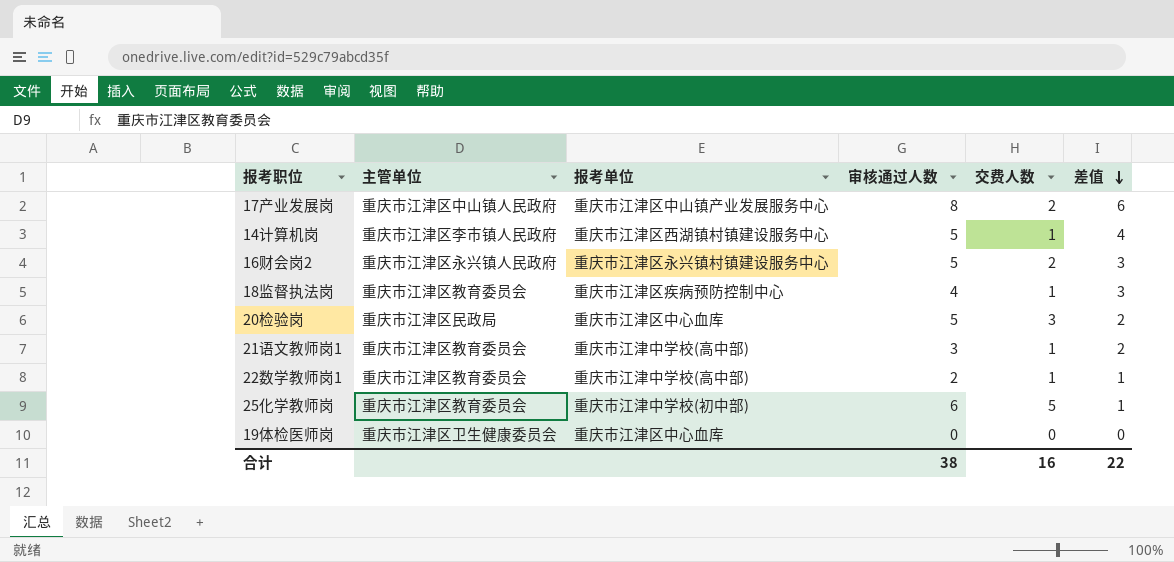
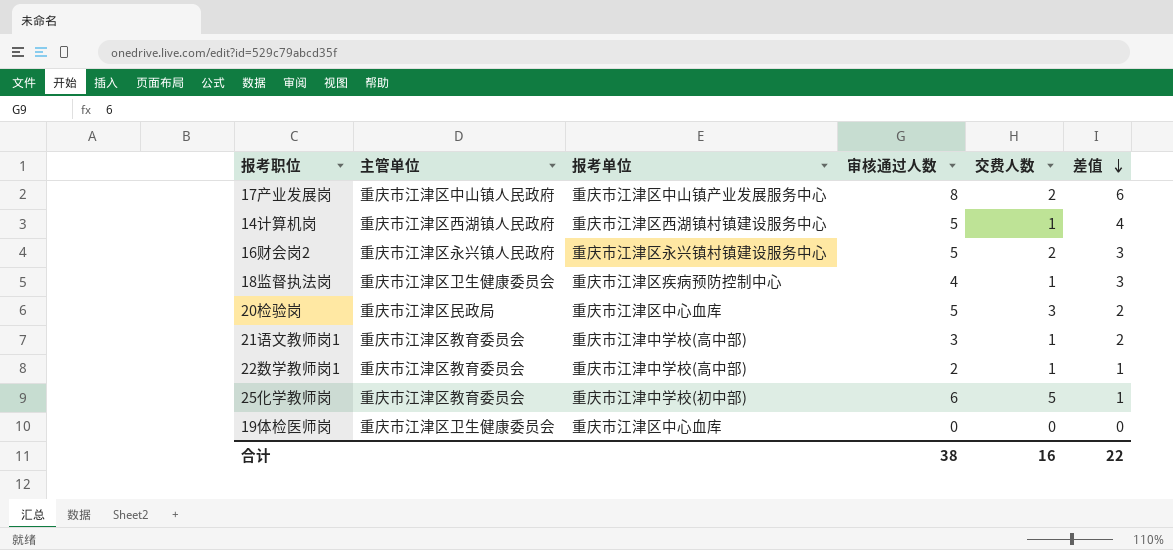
14计算机岗 | 主管单位: 重庆市江津区李市镇人民政府 -> 重庆市江津区西湖镇人民政府
18监督执法岗 | 主管单位: 重庆市江津区教育委员会 -> 重庆市江津区卫生健康委员会

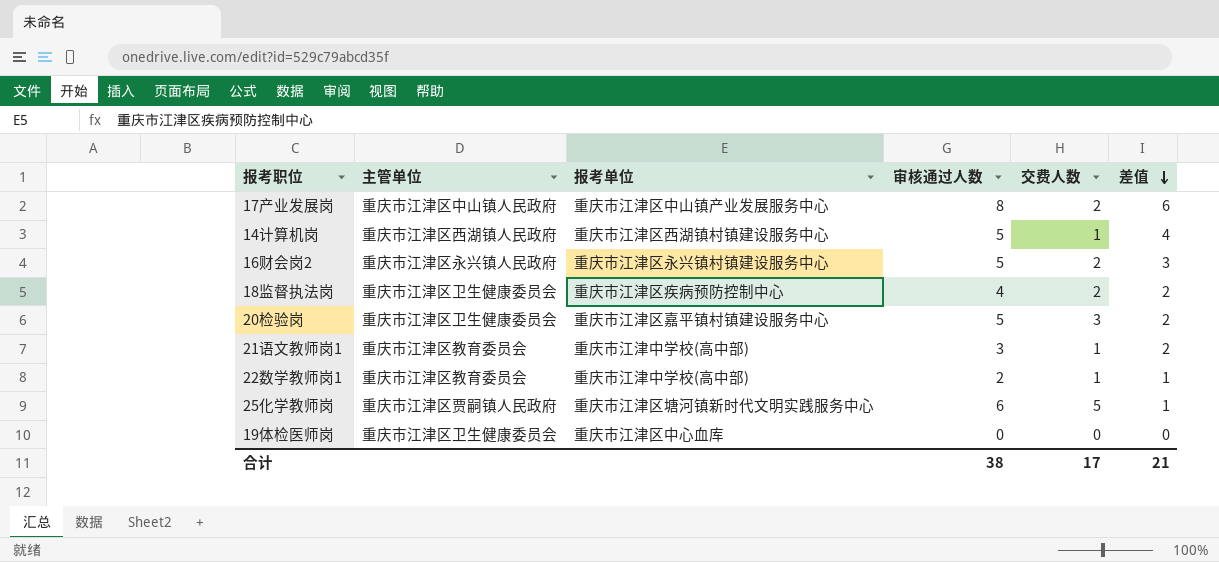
18监督执法岗 | 交费人数: 1 -> 2
18监督执法岗 | 差值: 3 -> 2
20检验岗 | 主管单位: 重庆市江津区民政局 -> 重庆市江津区卫生健康委员会
20检验岗 | 报考单位: 重庆市江津区中心血库 -> 重庆市江津区嘉平镇村镇建设服务中心
25化学教师岗 | 主管单位: 重庆市江津区教育委员会 -> 重庆市江津区贾嗣镇人民政府
25化学教师岗 | 报考单位: 重庆市江津中学校(初中部) -> 重庆市江津区塘河镇新时代文明实践服务中心
合计 | 交费人数: 16 -> 17
合计 | 差值: 22 -> 21

